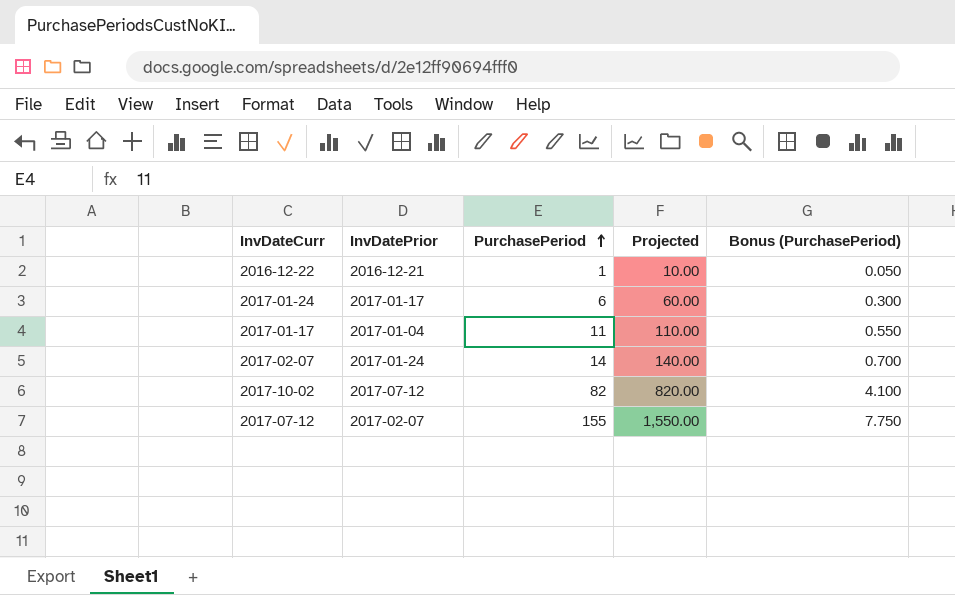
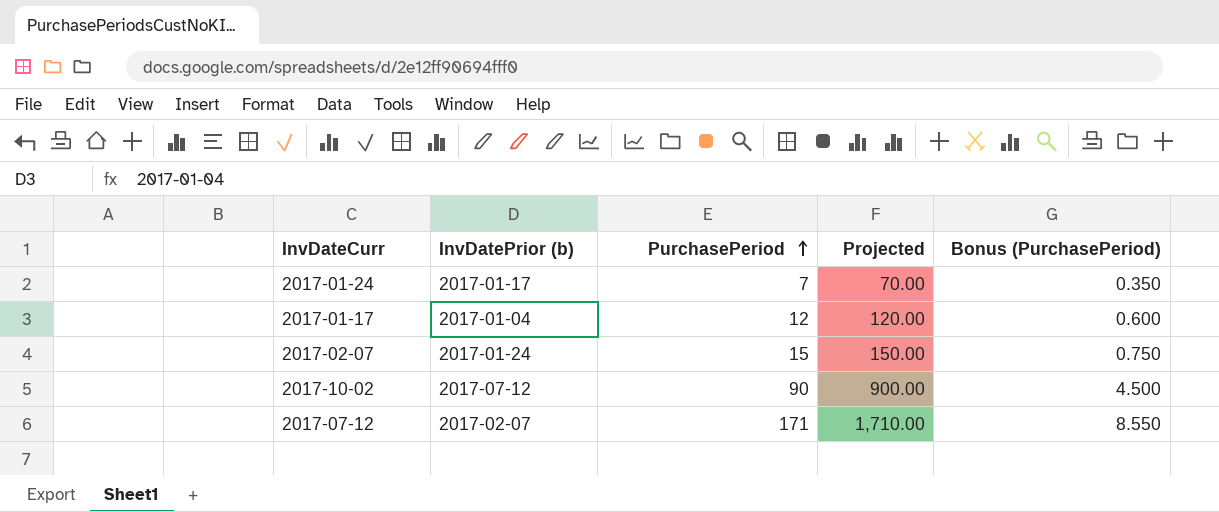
column name: InvDatePrior -> InvDatePrior (b)
row 2016-12-22: 2016-12-21 | 1 | 10.00 | 0.050 -> none
2017-01-24 | PurchasePeriod: 6 -> 7
2017-01-24 | Projected: 60.00 -> 70.00
2017-01-24 | Bonus (PurchasePeriod): 0.300 -> 0.350
2017-01-17 | PurchasePeriod: 11 -> 12
2017-01-17 | Projected: 110.00 -> 120.00
2017-01-17 | Bonus (PurchasePeriod): 0.550 -> 0.600
2017-02-07 | PurchasePeriod: 14 -> 15
2017-02-07 | Projected: 140.00 -> 150.00
2017-02-07 | Bonus (PurchasePeriod): 0.700 -> 0.750
2017-10-02 | PurchasePeriod: 82 -> 90
2017-10-02 | Projected: 820.00 -> 900.00
2017-10-02 | Bonus (PurchasePeriod): 4.100 -> 4.500
2017-07-12 | PurchasePeriod: 155 -> 171
2017-07-12 | Projected: 1,550.00 -> 1,710.00
2017-07-12 | Bonus (PurchasePeriod): 7.750 -> 8.550

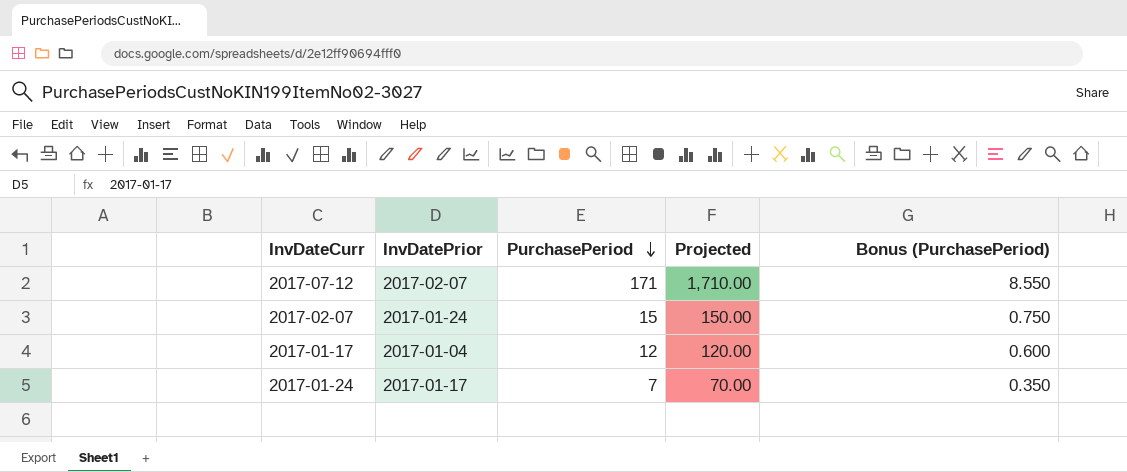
row order: PurchasePeriod ascending -> PurchasePeriod descending
column name: InvDatePrior (b) -> InvDatePrior
row 2017-10-02: 2017-07-12 | 90 | 900.00 | 4.500 -> none

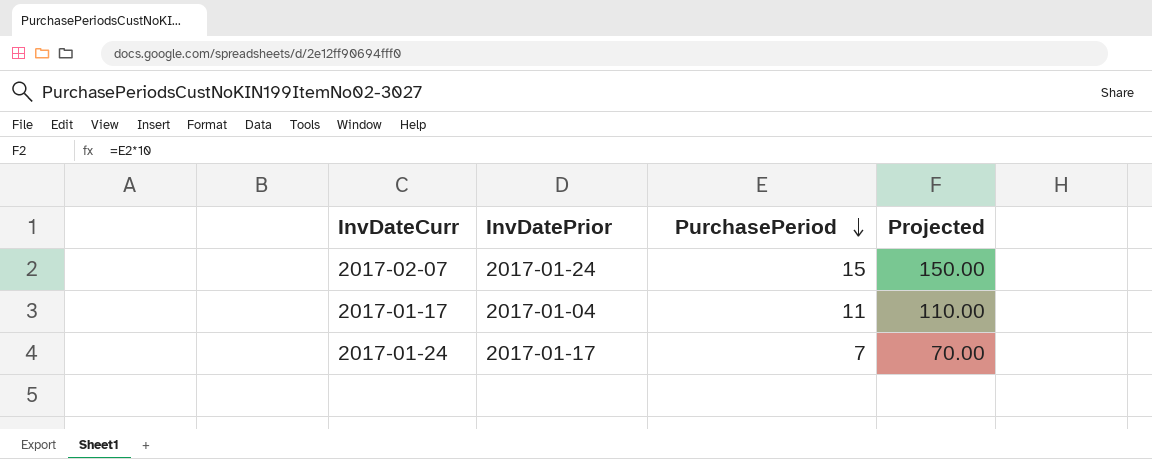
column Bonus (PurchasePeriod) | formula: [PurchasePeriod] * 0.05 -> none
row 2017-07-12: 2017-02-07 | 171 | 1,710.00 | 8.550 -> none
2017-01-17 | PurchasePeriod: 12 -> 11
2017-01-17 | Projected: 120.00 -> 110.00

